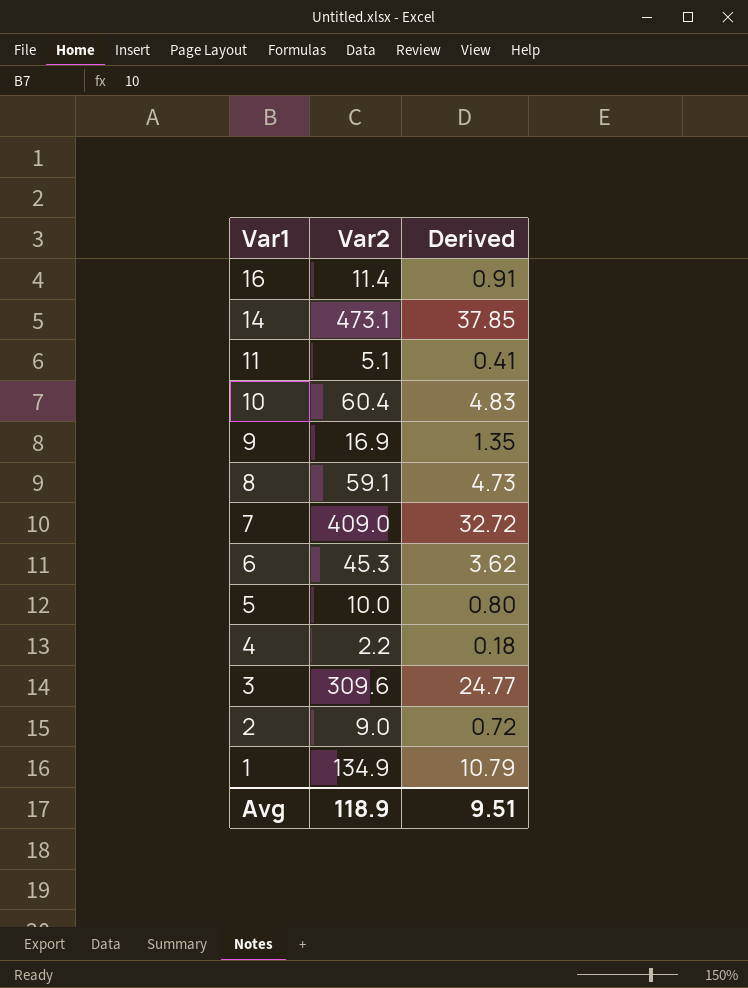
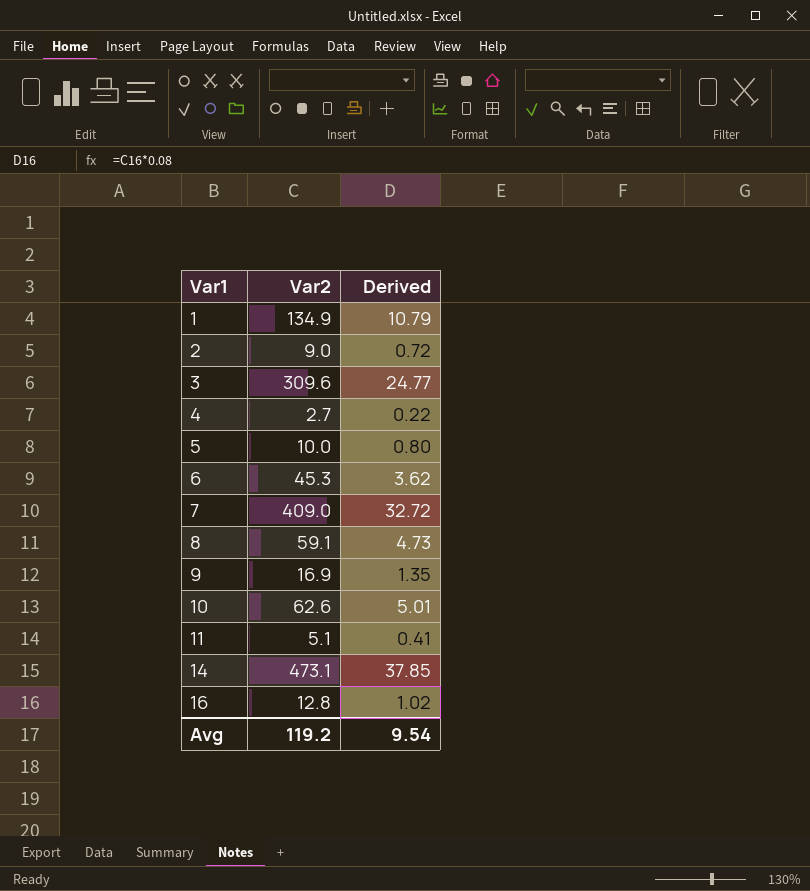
row order: Var1 descending -> Var1 ascending
4 | Var2: 2.2 -> 2.7
4 | Derived: 0.18 -> 0.22
10 | Var2: 60.4 -> 62.6
10 | Derived: 4.83 -> 5.01
16 | Var2: 11.4 -> 12.8
16 | Derived: 0.91 -> 1.02
Avg | Var2: 118.9 -> 119.2
Avg | Derived: 9.51 -> 9.54

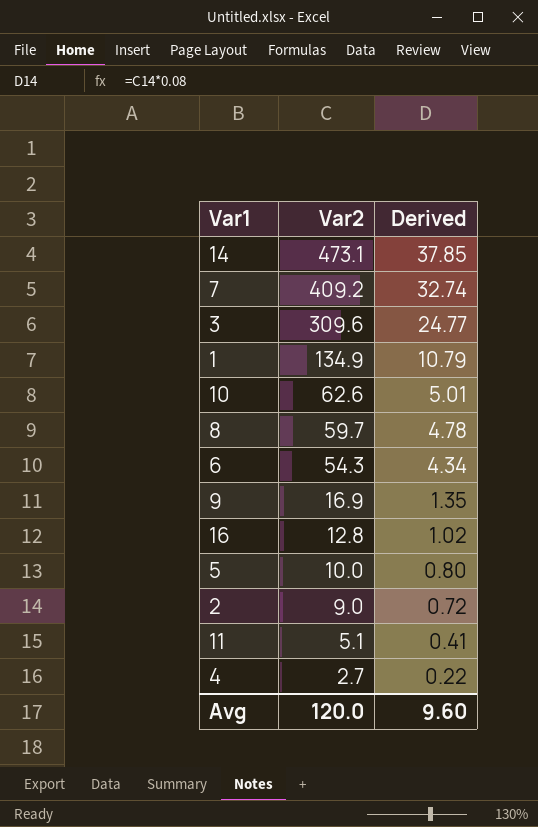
row order: Var1 ascending -> Var2 descending
7 | Var2: 409.0 -> 409.2
7 | Derived: 32.72 -> 32.74
8 | Var2: 59.1 -> 59.7
8 | Derived: 4.73 -> 4.78
6 | Var2: 45.3 -> 54.3
6 | Derived: 3.62 -> 4.34
Avg | Var2: 119.2 -> 120.0
Avg | Derived: 9.54 -> 9.60

